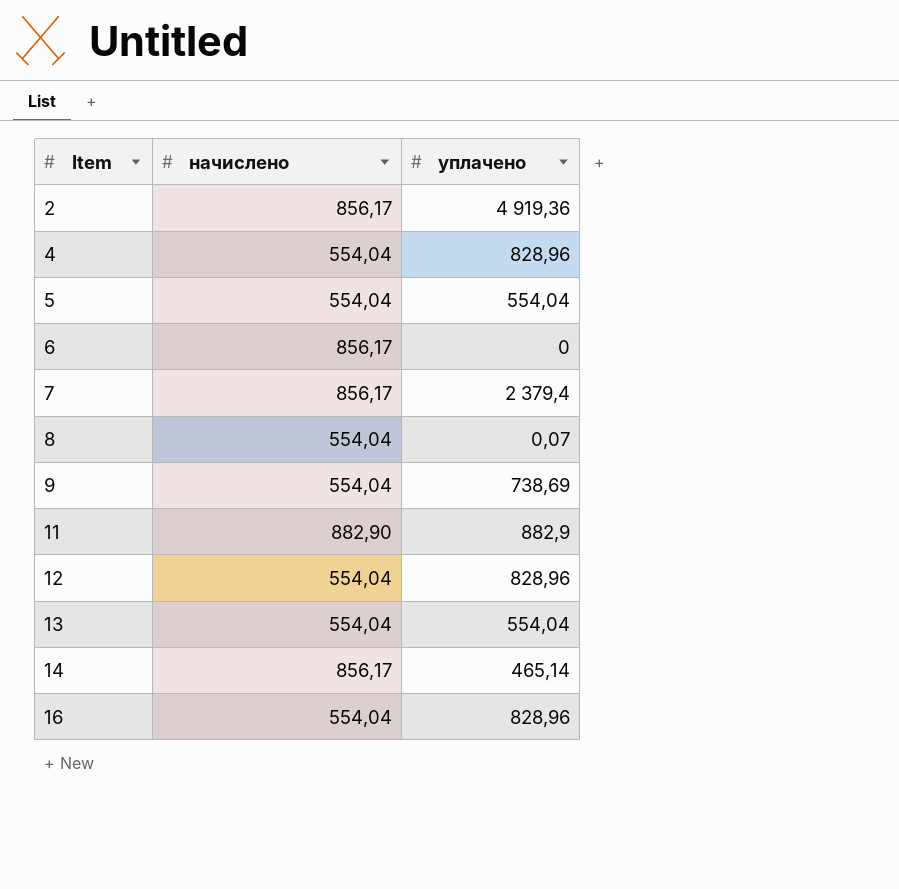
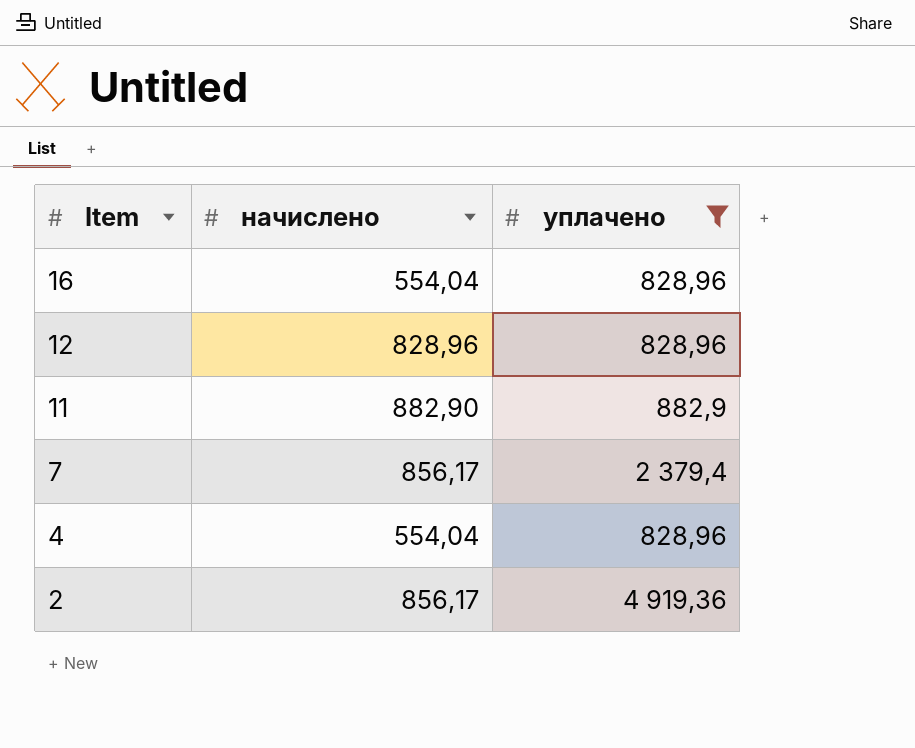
filter: none -> уплачено >= 828,96
row order: Item ascending -> Item descending
12 | начислено: 554,04 -> 828,96

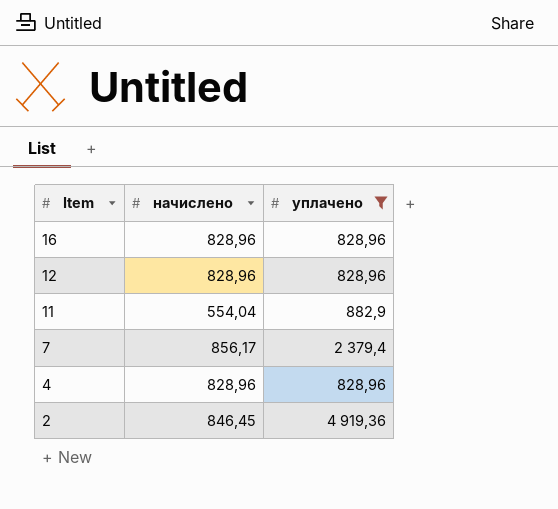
16 | начислено: 554,04 -> 828,96
11 | начислено: 882,90 -> 554,04
4 | начислено: 554,04 -> 828,96
2 | начислено: 856,17 -> 846,45

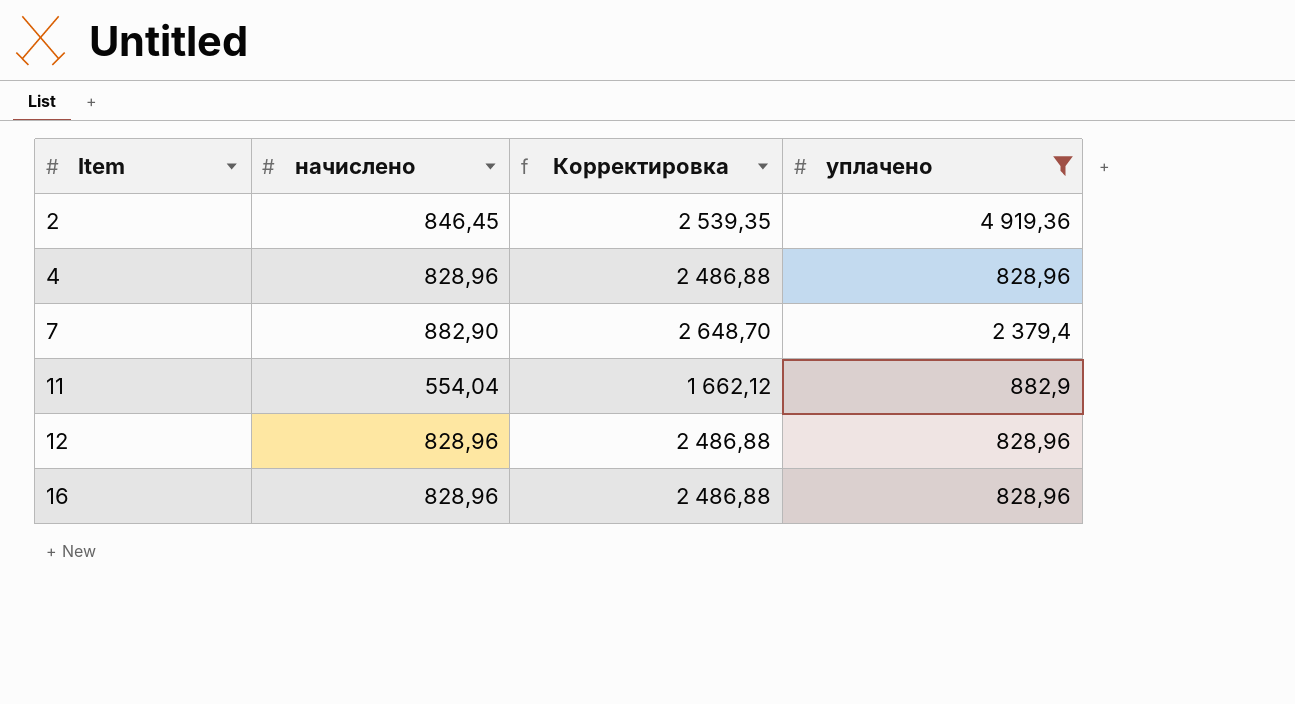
row order: Item descending -> Item ascending
column Корректировка | formula: none -> [начислено] * 3
7 | начислено: 856,17 -> 882,90

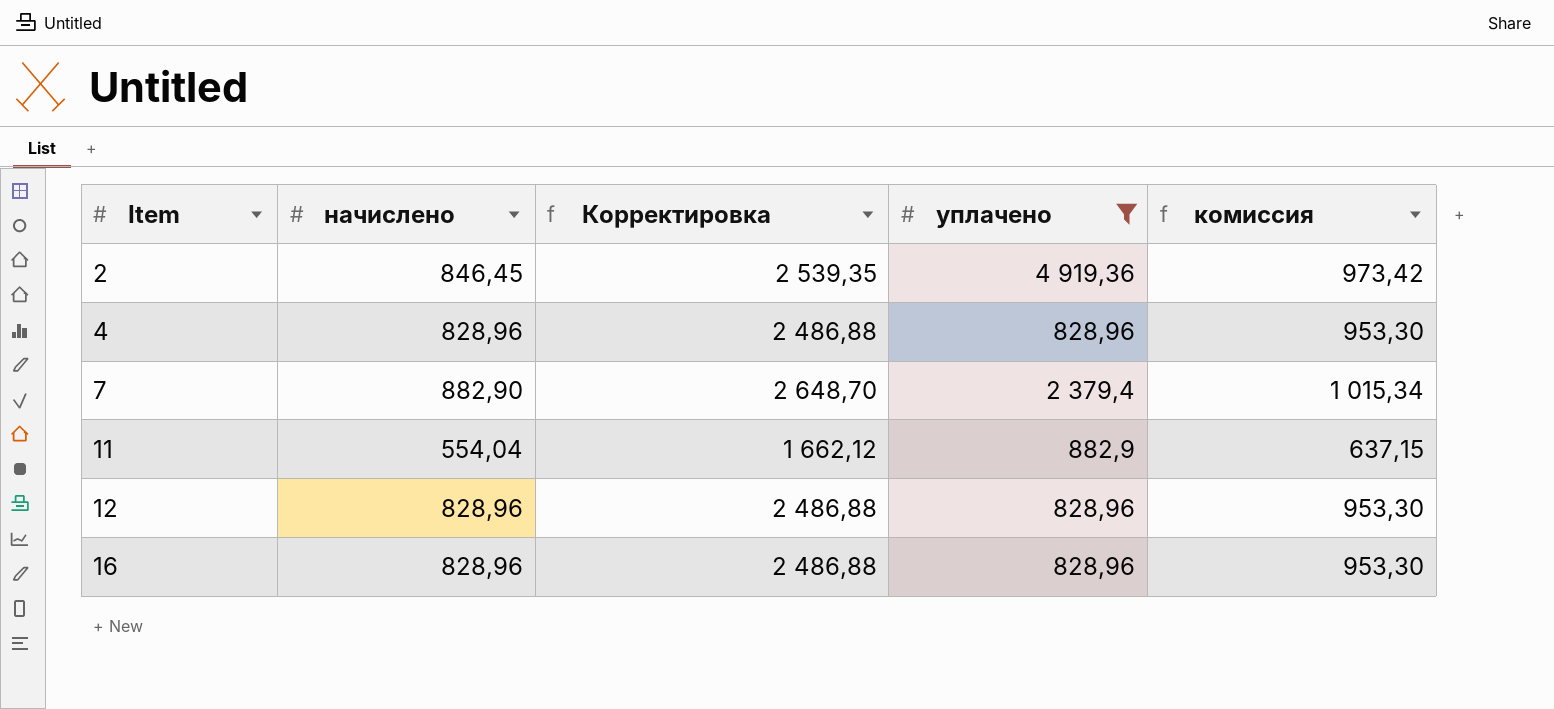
column комиссия | formula: none -> [начислено] * 1,15

